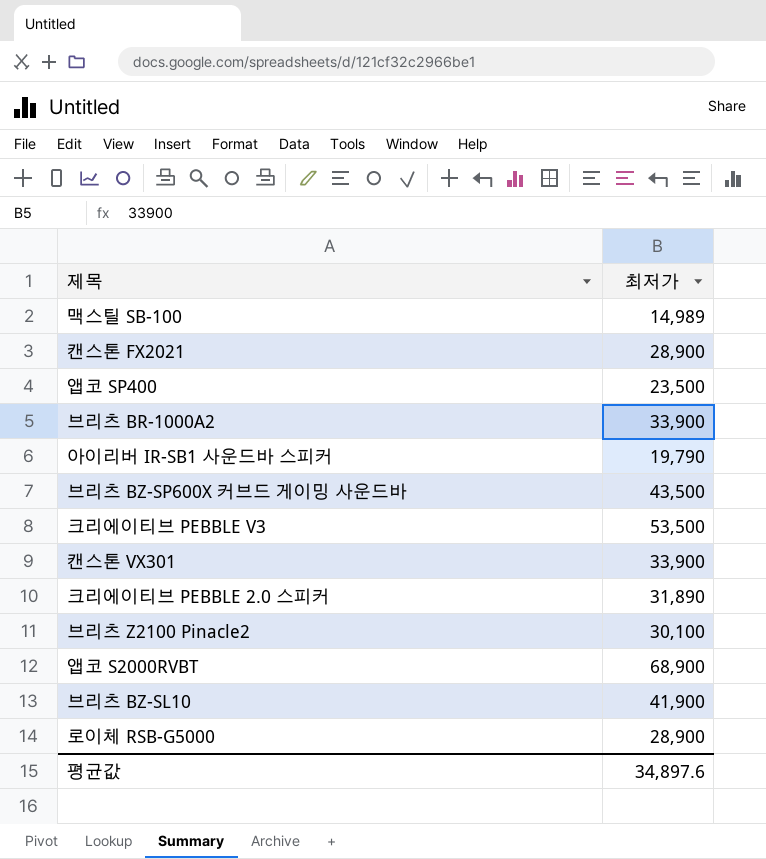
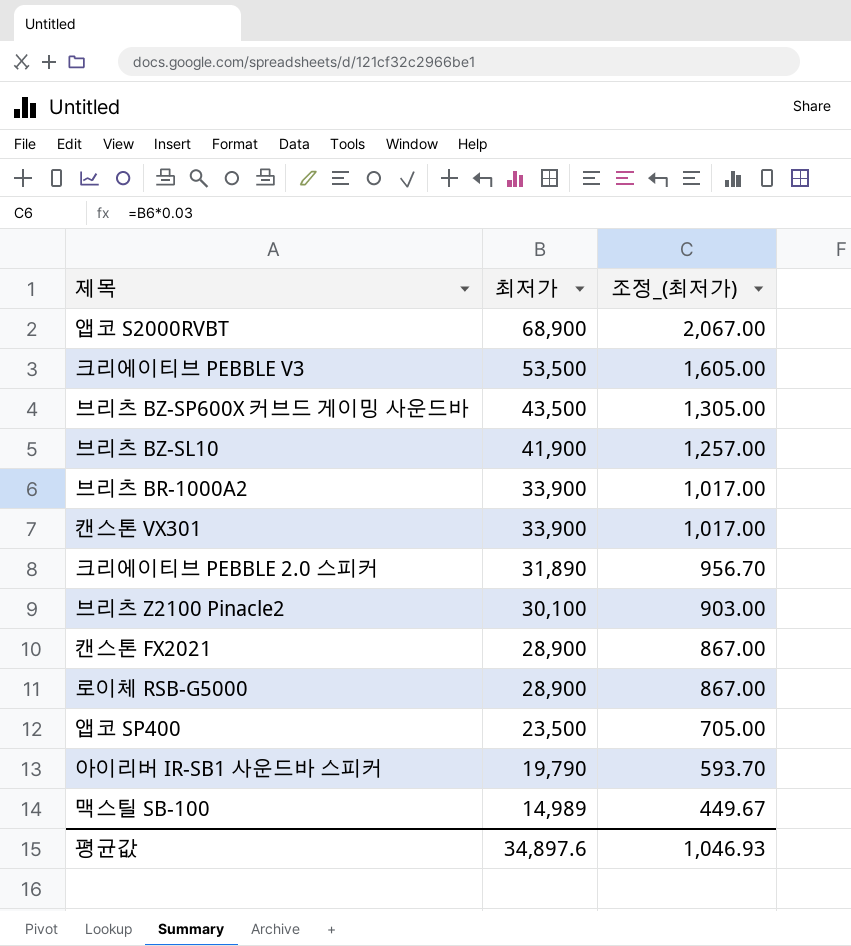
row order: none -> 최저가 descending
column 조정_(최저가) | formula: none -> [최저가] * 0.03

